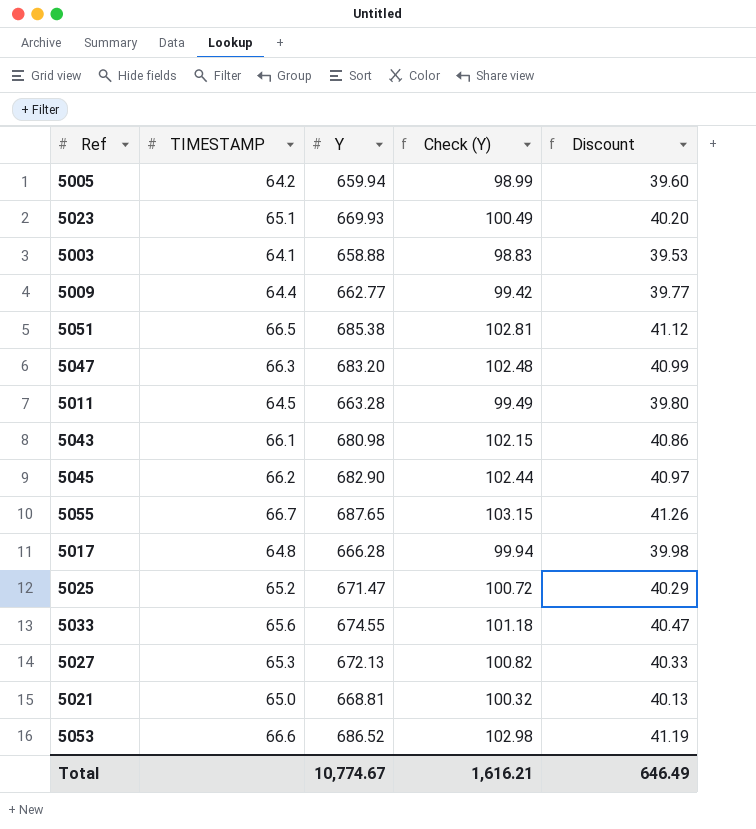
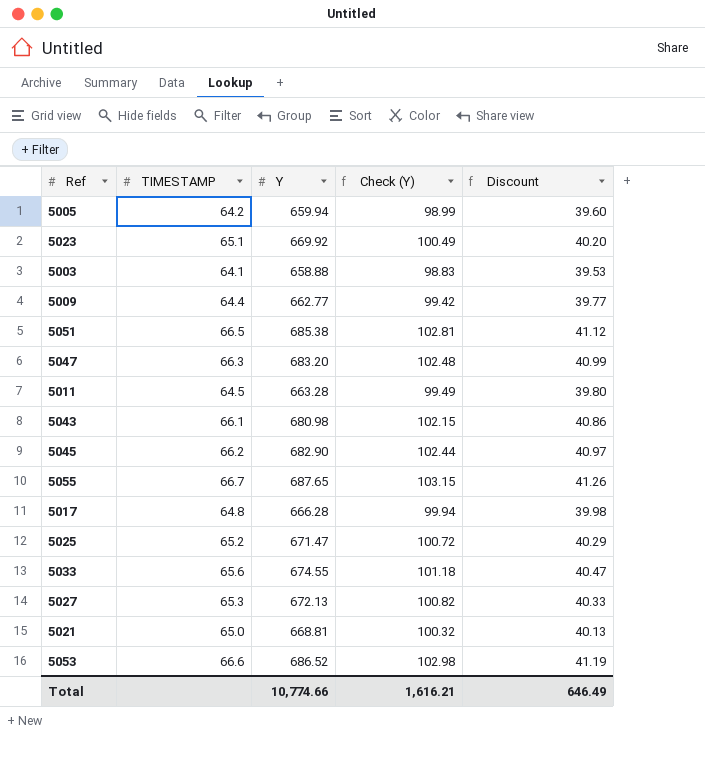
5023 | Y: 669.93 -> 669.92
Total | Y: 10,774.67 -> 10,774.66

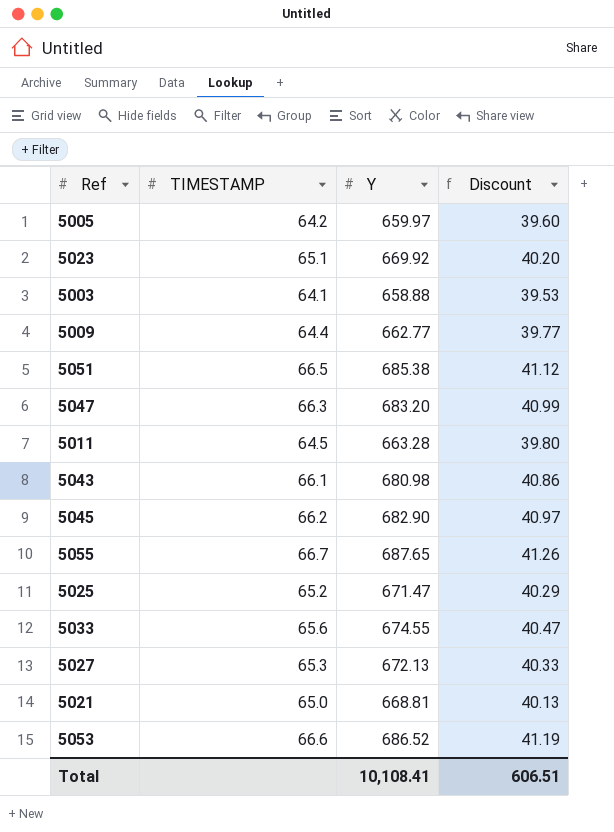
column Check (Y) | formula: [Y] * 0.15 -> none
row 5017: 64.8 | 666.28 | 99.94 | 39.98 -> none
5005 | Y: 659.94 -> 659.97
Total | Y: 10,774.66 -> 10,108.41
Total | Discount: 646.49 -> 606.51

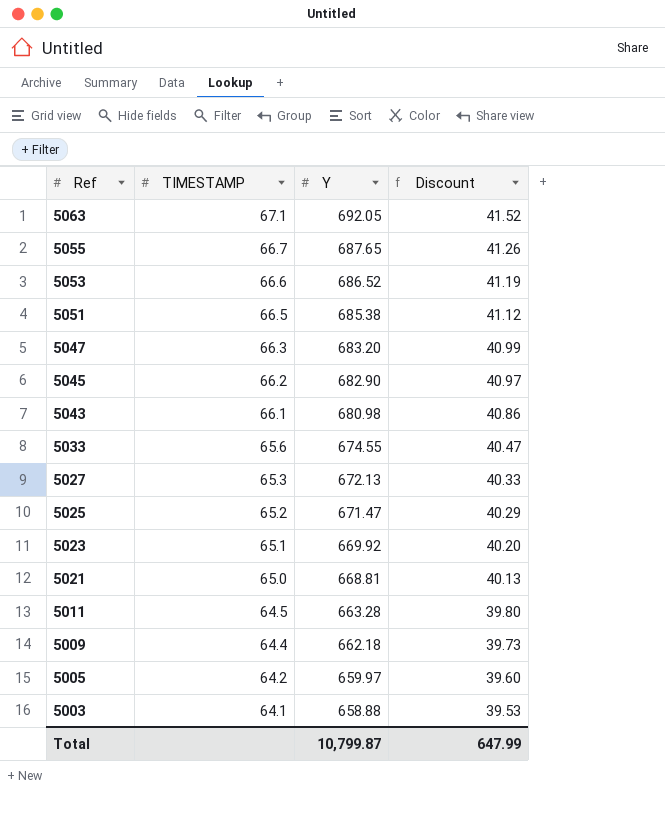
row order: none -> Ref descending
row 5063: none -> 67.1 | 692.05 | 41.52
5009 | Y: 662.77 -> 662.18
5009 | Discount: 39.77 -> 39.73
Total | Y: 10,108.41 -> 10,799.87
Total | Discount: 606.51 -> 647.99

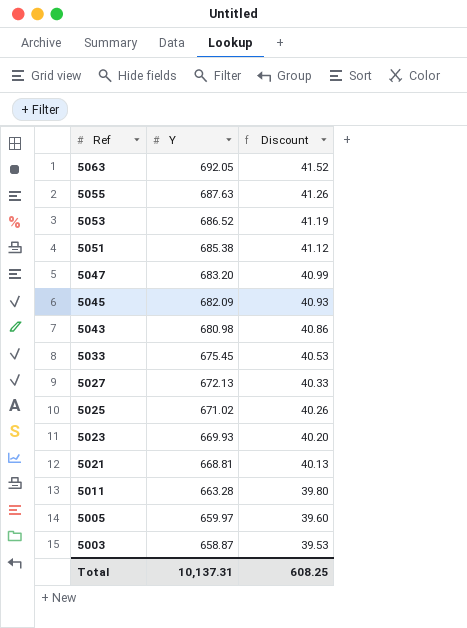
column TIMESTAMP | position: 2 -> none
row 5009: 64.4 | 662.18 | 39.73 -> none
5055 | Y: 687.65 -> 687.63
5045 | Y: 682.90 -> 682.09
5045 | Discount: 40.97 -> 40.93
5033 | Y: 674.55 -> 675.45
5033 | Discount: 40.47 -> 40.53
5025 | Y: 671.47 -> 671.02
5025 | Discount: 40.29 -> 40.26
5023 | Y: 669.92 -> 669.93
5003 | Y: 658.88 -> 658.87
Total | Y: 10,799.87 -> 10,137.31
Total | Discount: 647.99 -> 608.25

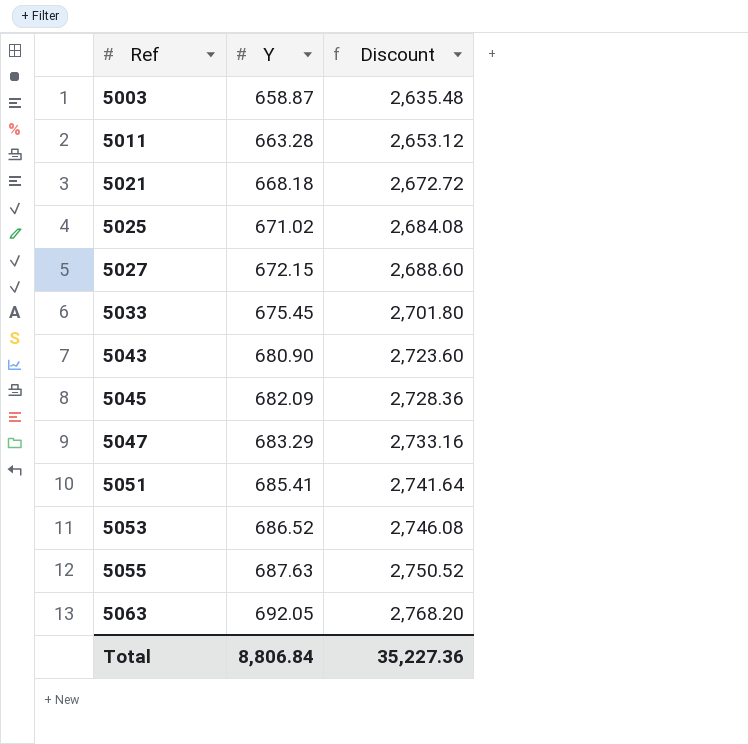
row order: Ref descending -> Ref ascending
column Discount | formula: [Y] * 0.06 -> [Y] * 4
row 5023: 669.93 | 40.20 -> none
row 5005: 659.97 | 39.60 -> none
5021 | Y: 668.81 -> 668.18
5027 | Y: 672.13 -> 672.15
5043 | Y: 680.98 -> 680.90
5047 | Y: 683.20 -> 683.29
5051 | Y: 685.38 -> 685.41
Total | Y: 10,137.31 -> 8,806.84
Total | Discount: 608.25 -> 35,227.36

